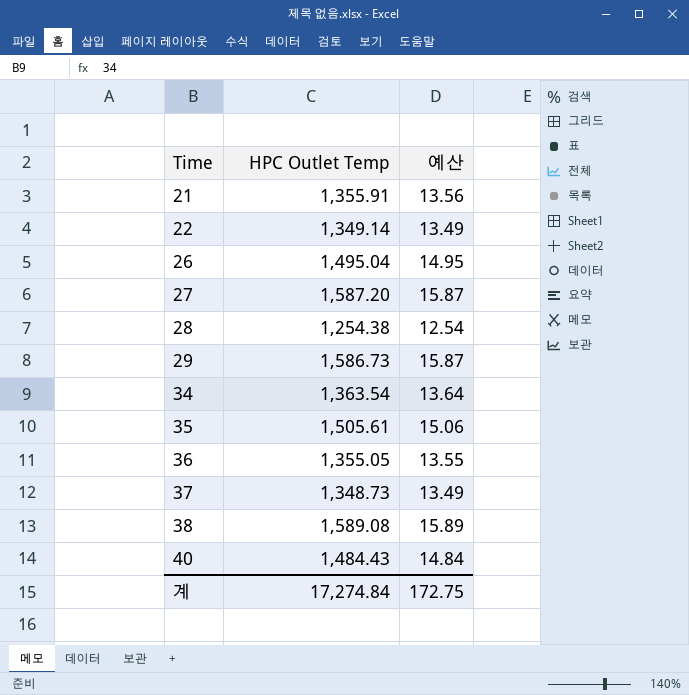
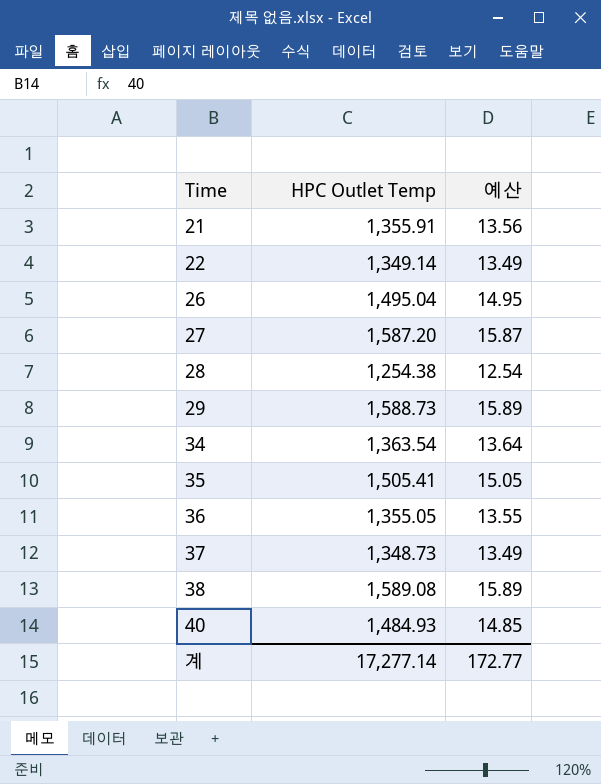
29 | HPC Outlet Temp: 1,586.73 -> 1,588.73
29 | 예산: 15.87 -> 15.89
35 | HPC Outlet Temp: 1,505.61 -> 1,505.41
35 | 예산: 15.06 -> 15.05
40 | HPC Outlet Temp: 1,484.43 -> 1,484.93
40 | 예산: 14.84 -> 14.85
계 | HPC Outlet Temp: 17,274.84 -> 17,277.14
계 | 예산: 172.75 -> 172.77

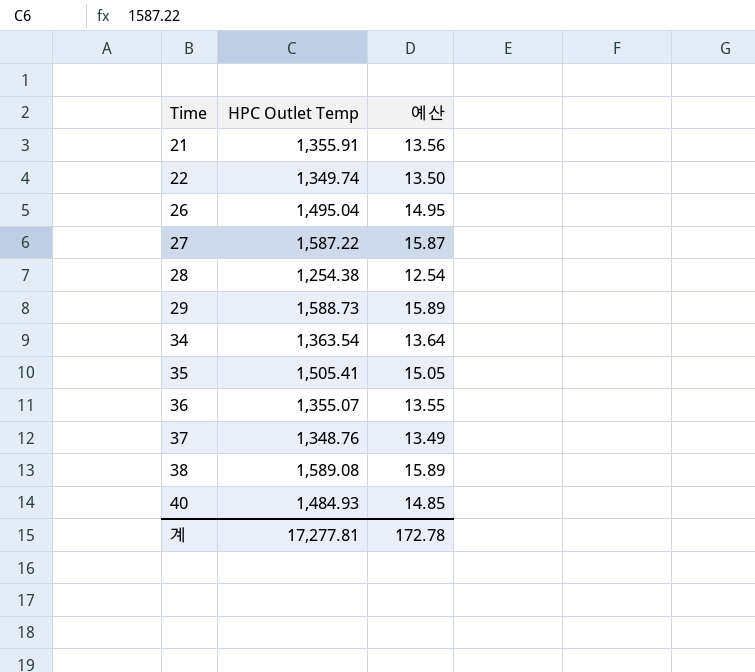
22 | HPC Outlet Temp: 1,349.14 -> 1,349.74
22 | 예산: 13.49 -> 13.50
27 | HPC Outlet Temp: 1,587.20 -> 1,587.22
36 | HPC Outlet Temp: 1,355.05 -> 1,355.07
37 | HPC Outlet Temp: 1,348.73 -> 1,348.76
계 | HPC Outlet Temp: 17,277.14 -> 17,277.81
계 | 예산: 172.77 -> 172.78

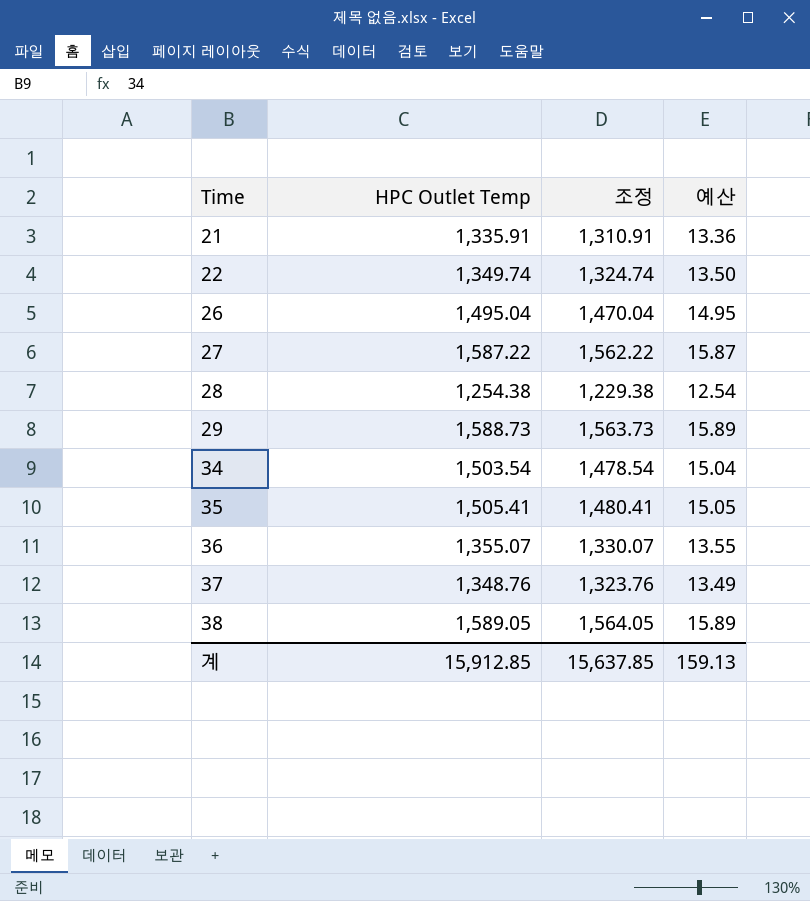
column 조정 | formula: none -> [HPC Outlet Temp] - 25
row 40: 1,484.93 | 14.85 -> none
21 | HPC Outlet Temp: 1,355.91 -> 1,335.91
21 | 예산: 13.56 -> 13.36
34 | HPC Outlet Temp: 1,363.54 -> 1,503.54
34 | 예산: 13.64 -> 15.04
38 | HPC Outlet Temp: 1,589.08 -> 1,589.05
계 | HPC Outlet Temp: 17,277.81 -> 15,912.85
계 | 예산: 172.78 -> 159.13

